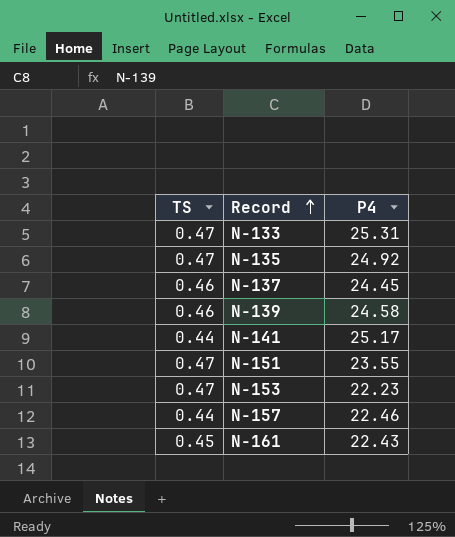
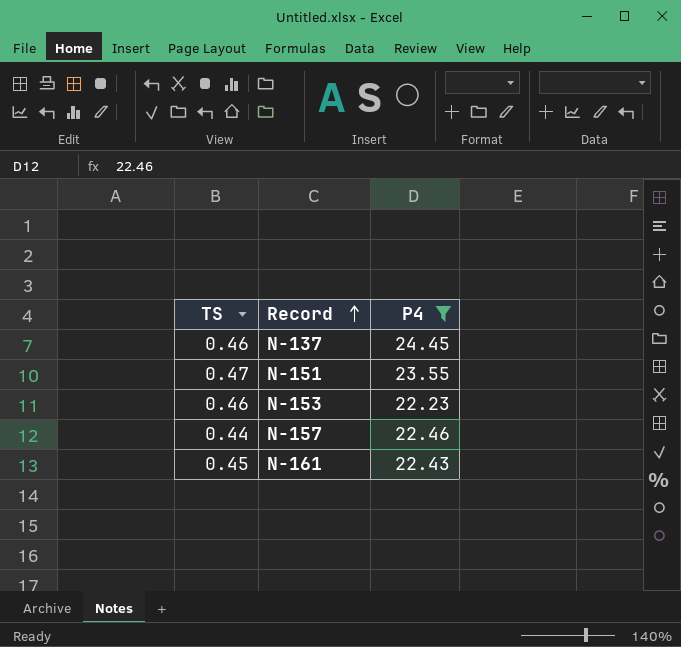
filter: none -> P4 <= 24.45
N-153 | TS: 0.47 -> 0.46

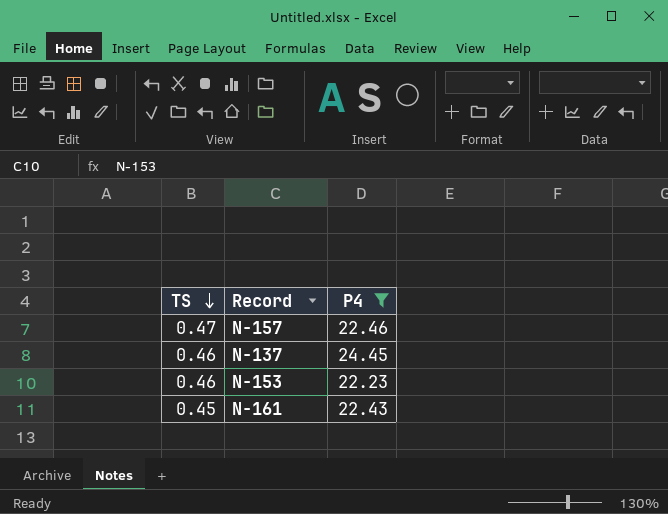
row order: Record ascending -> TS descending
row N-151: 0.47 | 23.55 -> none
N-157 | TS: 0.44 -> 0.47

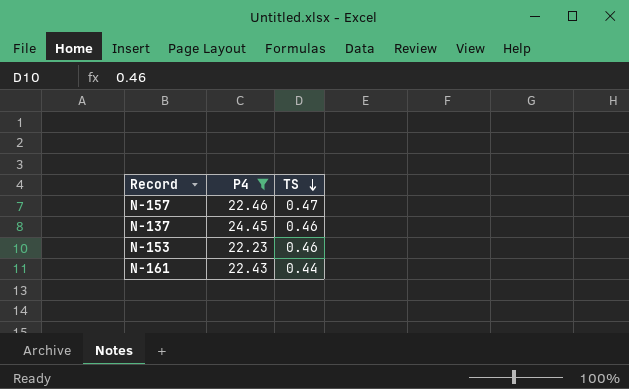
column TS | position: 1 -> 3
N-161 | TS: 0.45 -> 0.44

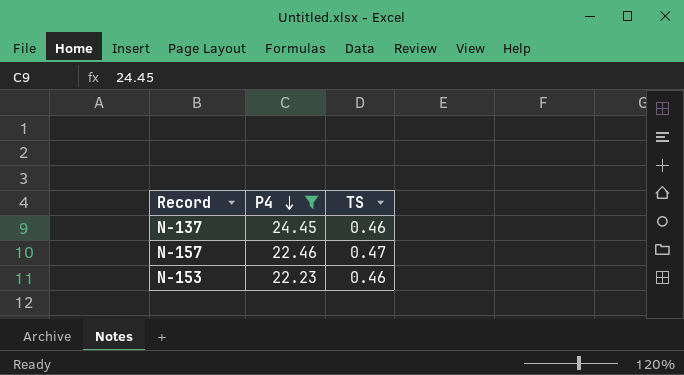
row order: TS descending -> P4 descending
row N-161: 22.43 | 0.44 -> none

